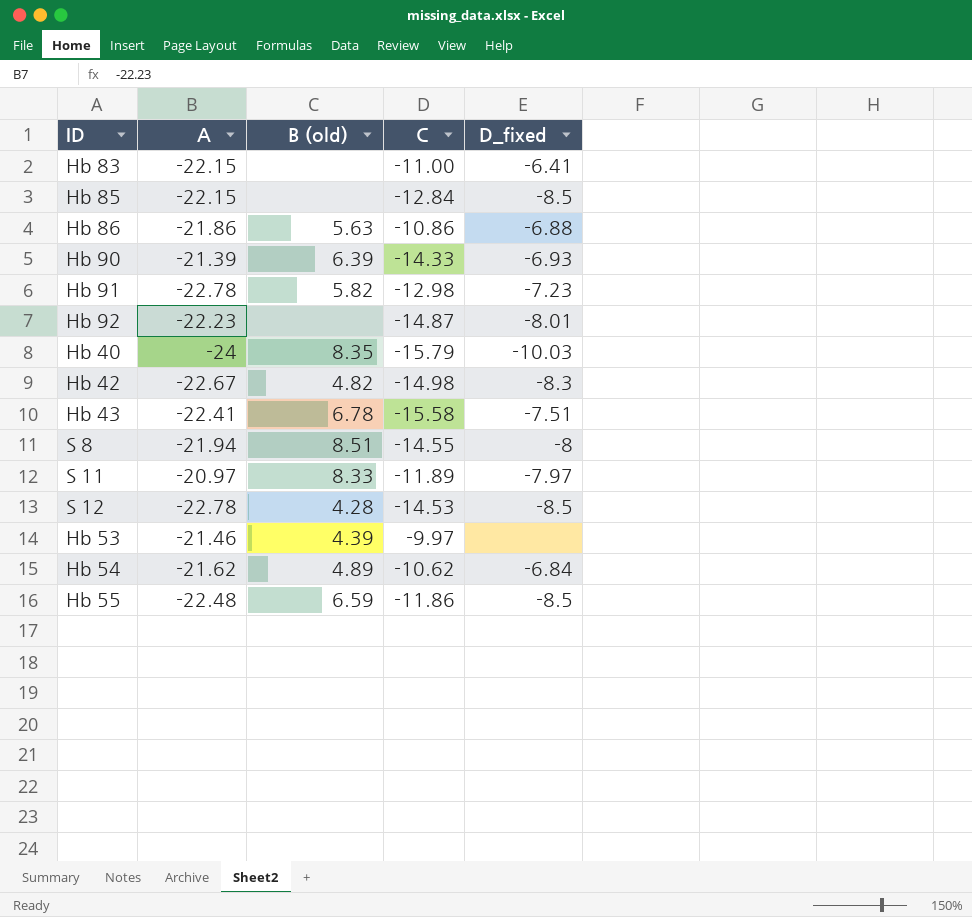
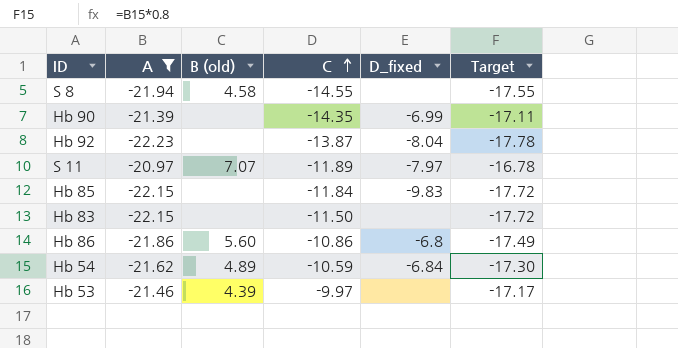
filter: none -> A >= -22.23
row order: none -> C ascending
column Target | formula: none -> [A] * 0.8
S 8 | B (old): 8.51 -> 4.58
S 8 | D_fixed: -8 -> none
Hb 90 | B (old): 6.39 -> none
Hb 90 | C: -14.33 -> -14.35
Hb 90 | D_fixed: -6.93 -> -6.99
Hb 92 | C: -14.87 -> -13.87
Hb 92 | D_fixed: -8.01 -> -8.04
S 11 | B (old): 8.33 -> 7.07
Hb 85 | C: -12.84 -> -11.84
Hb 85 | D_fixed: -8.5 -> -9.83
Hb 83 | C: -11.00 -> -11.50
Hb 83 | D_fixed: -6.41 -> none
Hb 86 | B (old): 5.63 -> 5.60
Hb 86 | D_fixed: -6.88 -> -6.8
Hb 54 | C: -10.62 -> -10.59

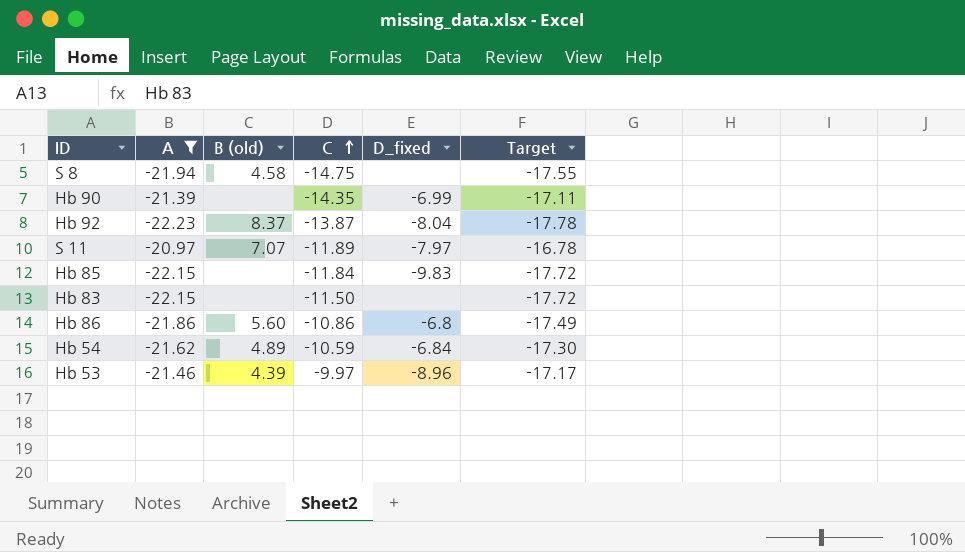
S 8 | C: -14.55 -> -14.75
Hb 92 | B (old): none -> 8.37
Hb 53 | D_fixed: none -> -8.96

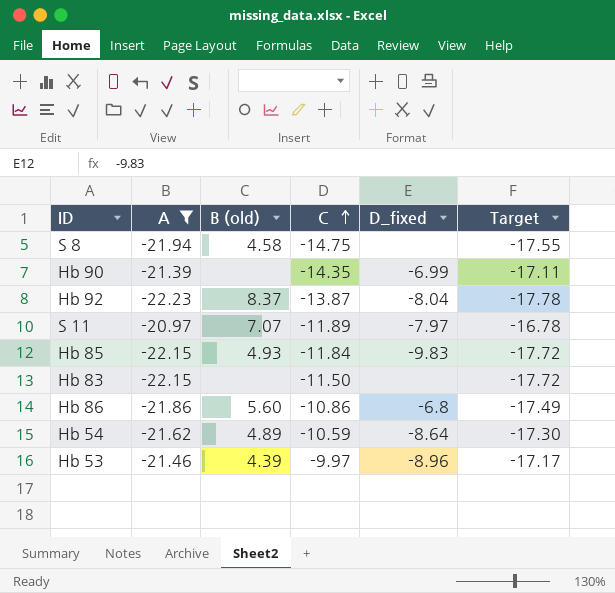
Hb 85 | B (old): none -> 4.93
Hb 54 | D_fixed: -6.84 -> -8.64

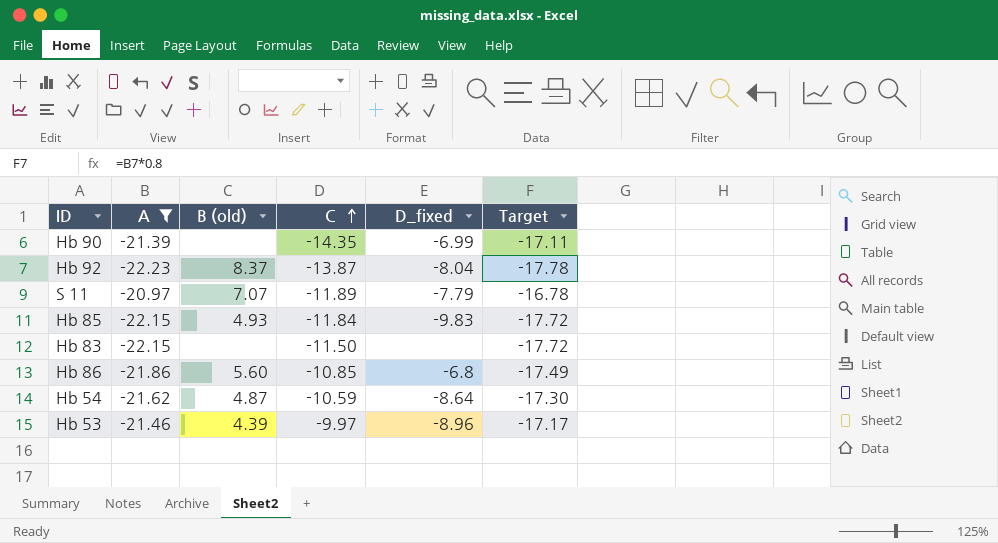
row S 8: -21.94 | 4.58 | -14.75 | none | -17.55 -> none
S 11 | D_fixed: -7.97 -> -7.79
Hb 86 | C: -10.86 -> -10.85
Hb 54 | B (old): 4.89 -> 4.87

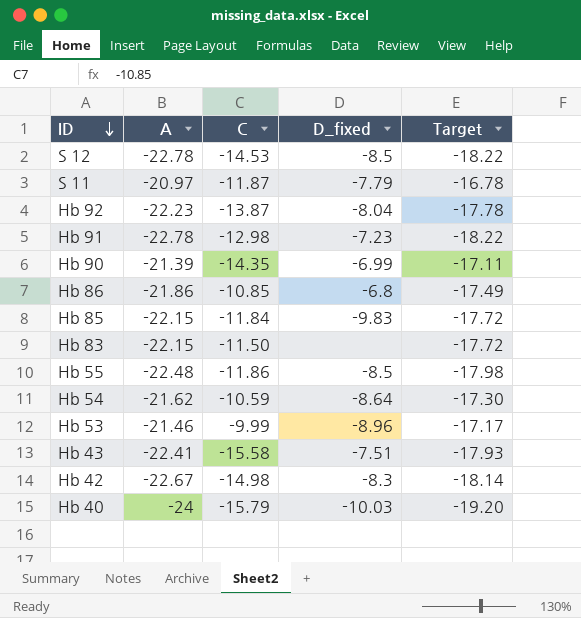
filter: A >= -22.23 -> none
row order: C ascending -> ID descending
column B (old) | position: 3 -> none
S 11 | C: -11.89 -> -11.87
Hb 53 | C: -9.97 -> -9.99

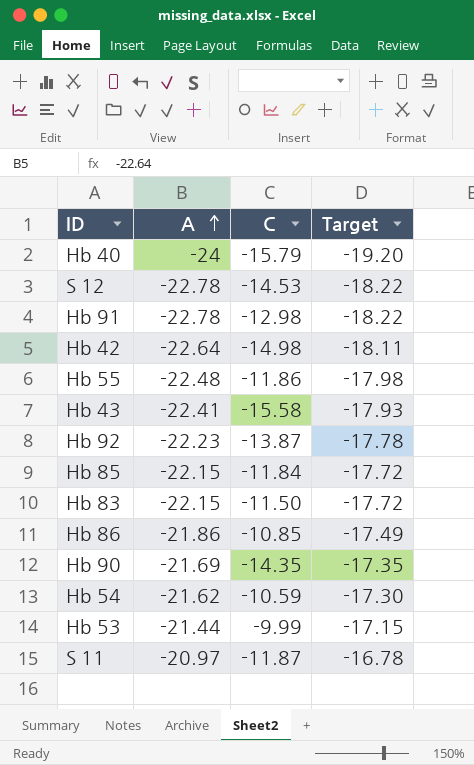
row order: ID descending -> A ascending
column D_fixed | position: 4 -> none
Hb 42 | A: -22.67 -> -22.64
Hb 42 | Target: -18.14 -> -18.11
Hb 90 | A: -21.39 -> -21.69
Hb 90 | Target: -17.11 -> -17.35
Hb 53 | A: -21.46 -> -21.44
Hb 53 | Target: -17.17 -> -17.15

